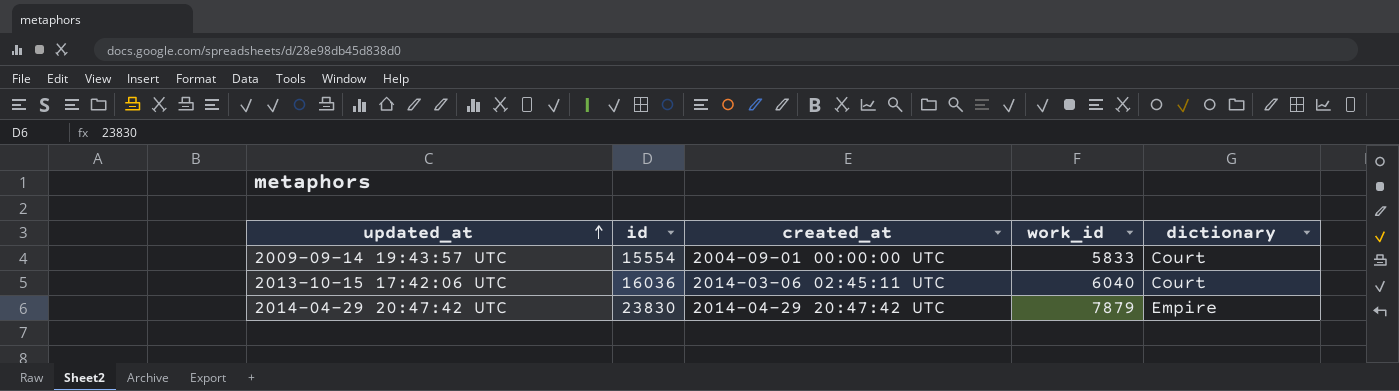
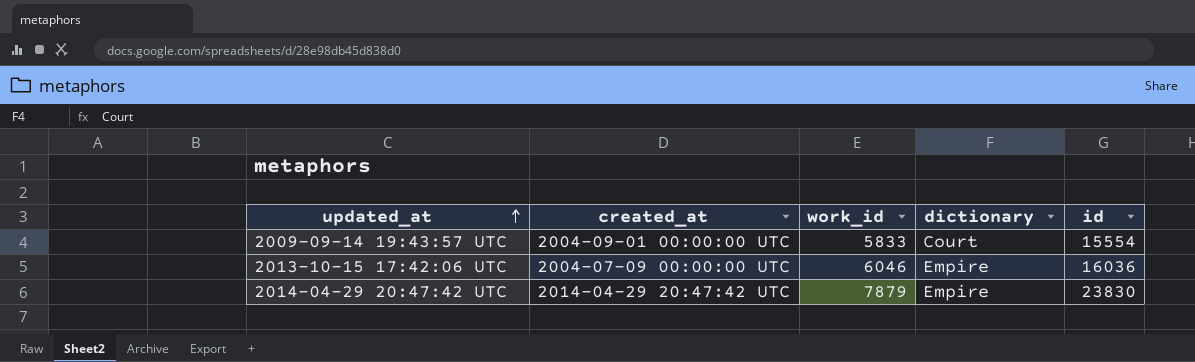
column id | position: 2 -> 5
2013-10-15 17:42:06 UTC | created_at: 2014-03-06 02:45:11 UTC -> 2004-07-09 00:00:00 UTC
2013-10-15 17:42:06 UTC | work_id: 6040 -> 6046
2013-10-15 17:42:06 UTC | dictionary: Court -> Empire

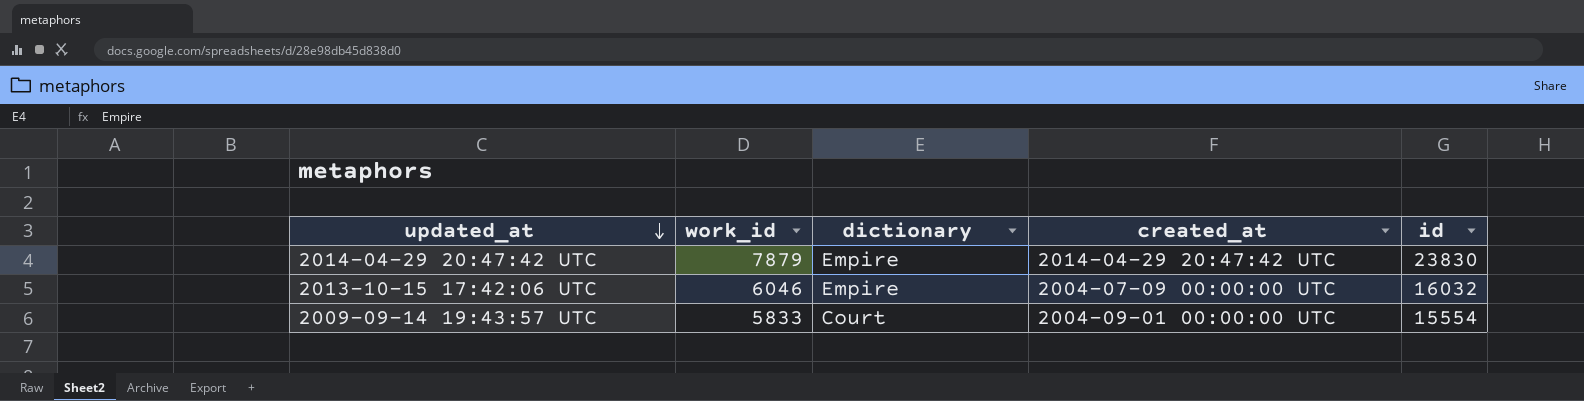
row order: updated_at ascending -> updated_at descending
column created_at | position: 2 -> 4
2013-10-15 17:42:06 UTC | id: 16036 -> 16032

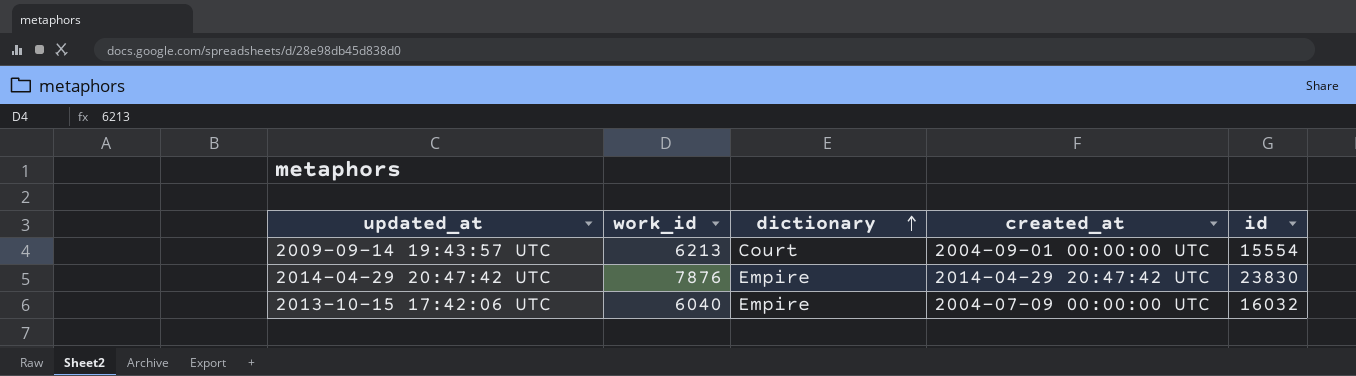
row order: updated_at descending -> dictionary ascending
2009-09-14 19:43:57 UTC | work_id: 5833 -> 6213
2014-04-29 20:47:42 UTC | work_id: 7879 -> 7876
2013-10-15 17:42:06 UTC | work_id: 6046 -> 6040

